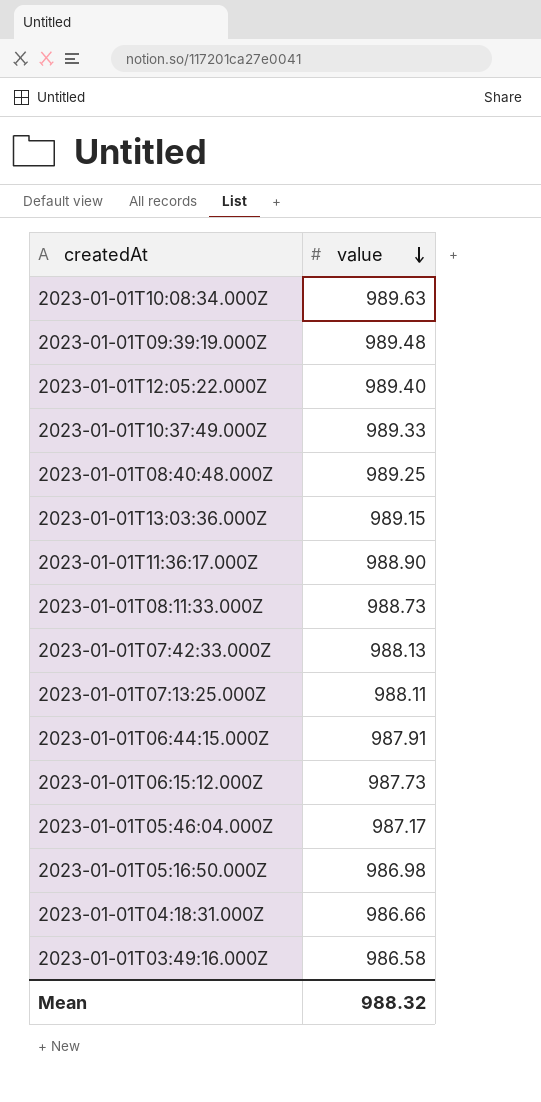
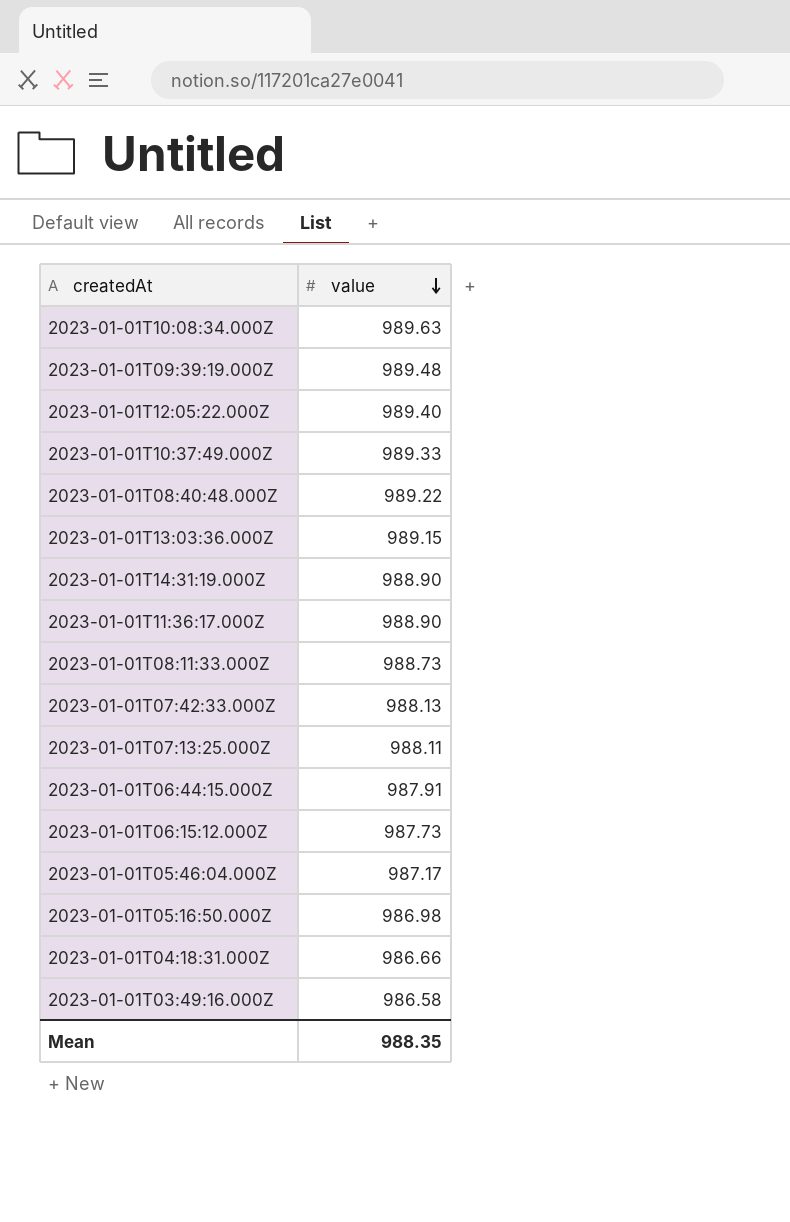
2023-01-01T08:40:48.000Z | value: 989.25 -> 989.22
row 2023-01-01T14:31:19.000Z: none -> 988.90
Mean | value: 988.32 -> 988.35

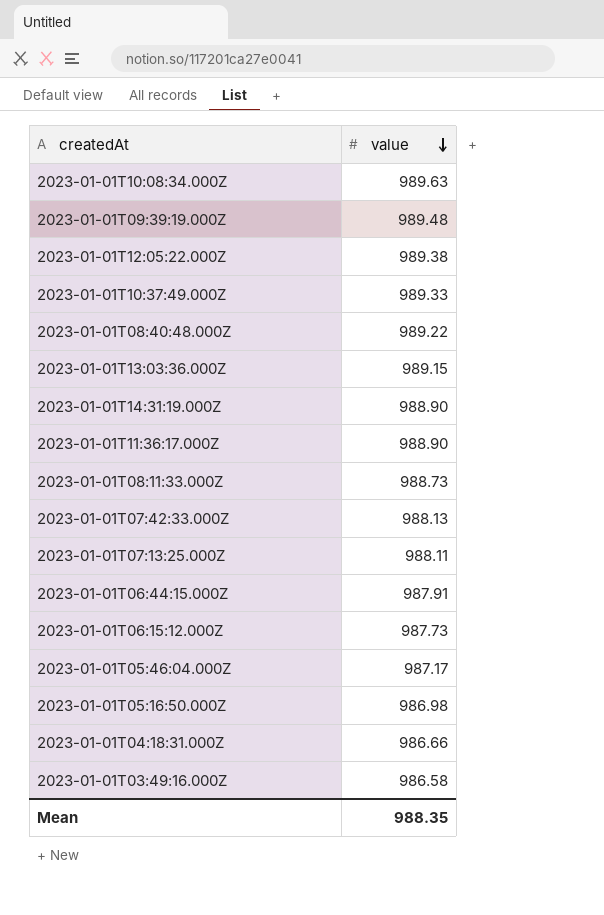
2023-01-01T12:05:22.000Z | value: 989.40 -> 989.38

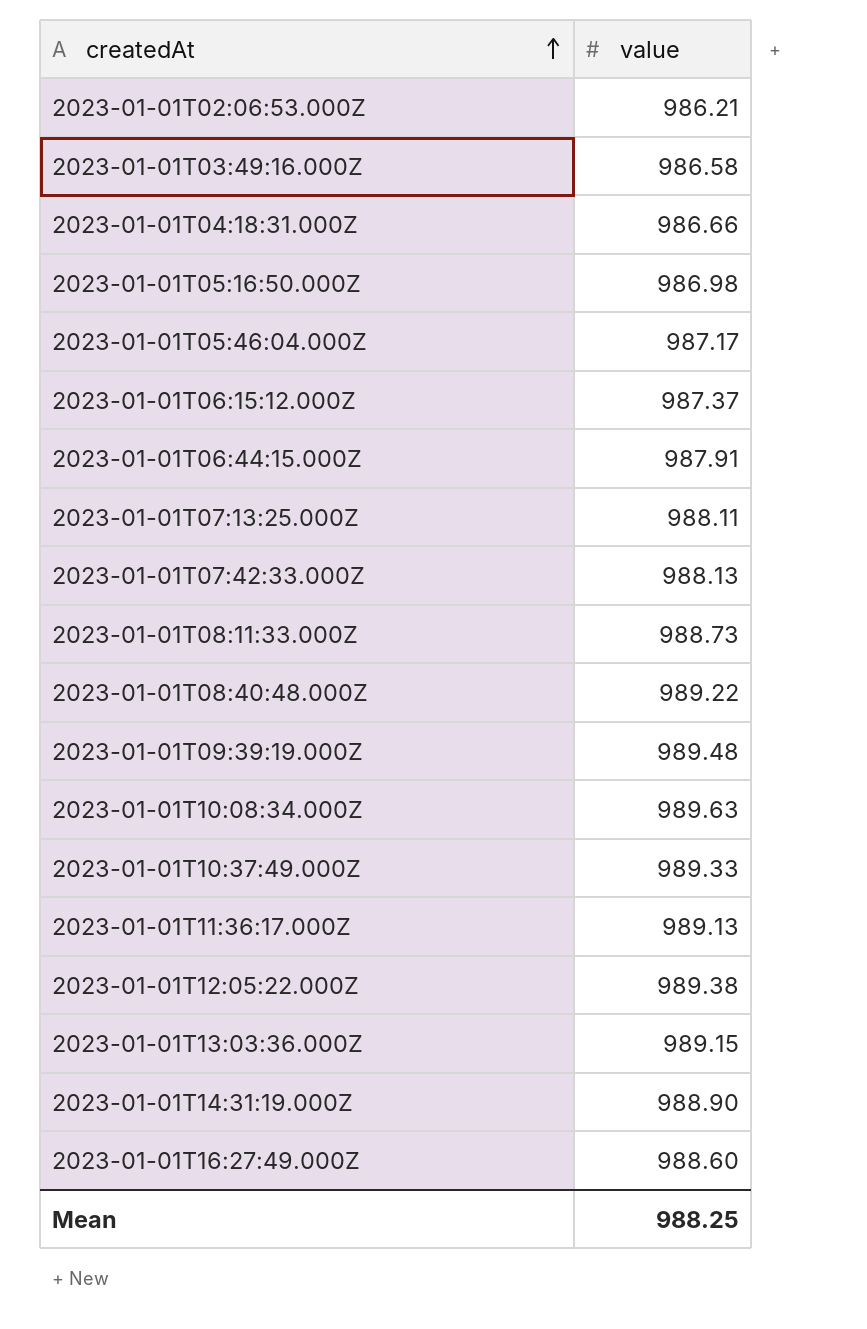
row order: value descending -> createdAt ascending
row 2023-01-01T02:06:53.000Z: none -> 986.21
2023-01-01T06:15:12.000Z | value: 987.73 -> 987.37
2023-01-01T11:36:17.000Z | value: 988.90 -> 989.13
row 2023-01-01T16:27:49.000Z: none -> 988.60
Mean | value: 988.35 -> 988.25

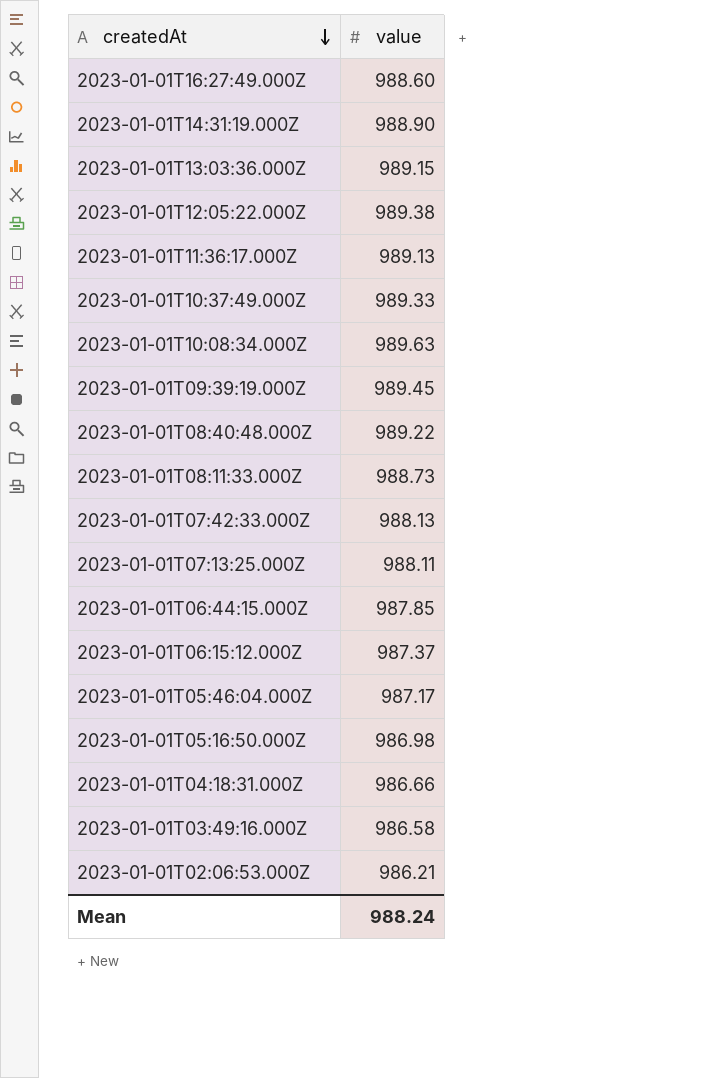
row order: createdAt ascending -> createdAt descending
2023-01-01T09:39:19.000Z | value: 989.48 -> 989.45
2023-01-01T06:44:15.000Z | value: 987.91 -> 987.85
Mean | value: 988.25 -> 988.24

